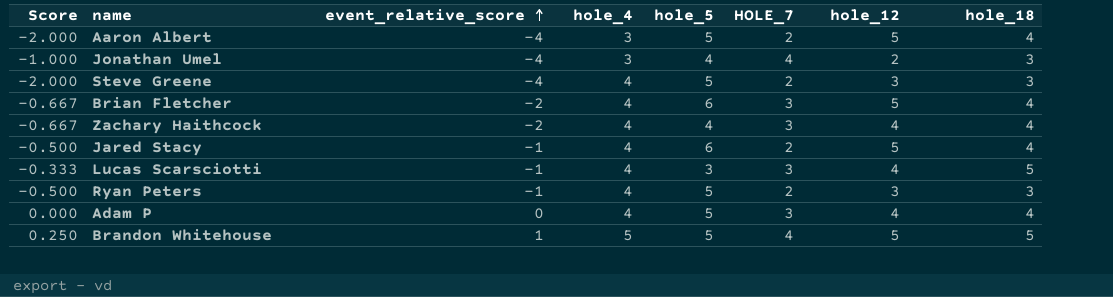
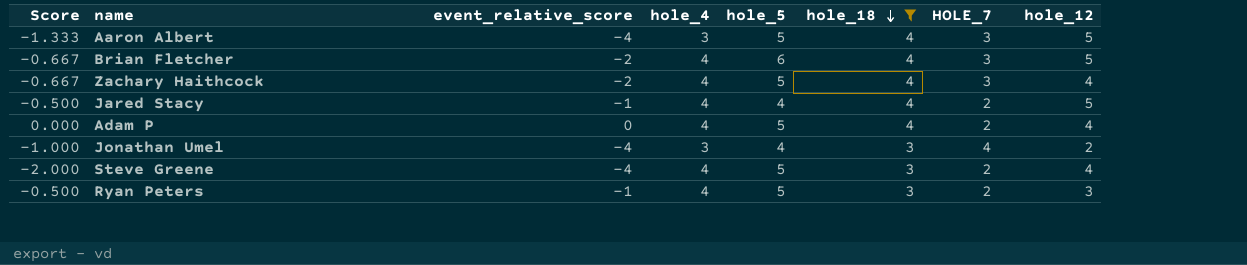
filter: none -> hole_18 != 5
row order: event_relative_score ascending -> hole_18 descending
column hole_18 | position: 8 -> 6
Aaron Albert | Score: -2.000 -> -1.333
Aaron Albert | HOLE_7: 2 -> 3
Zachary Haithcock | hole_5: 4 -> 5
Jared Stacy | hole_5: 6 -> 4
Adam P | HOLE_7: 3 -> 2
Steve Greene | hole_12: 3 -> 4

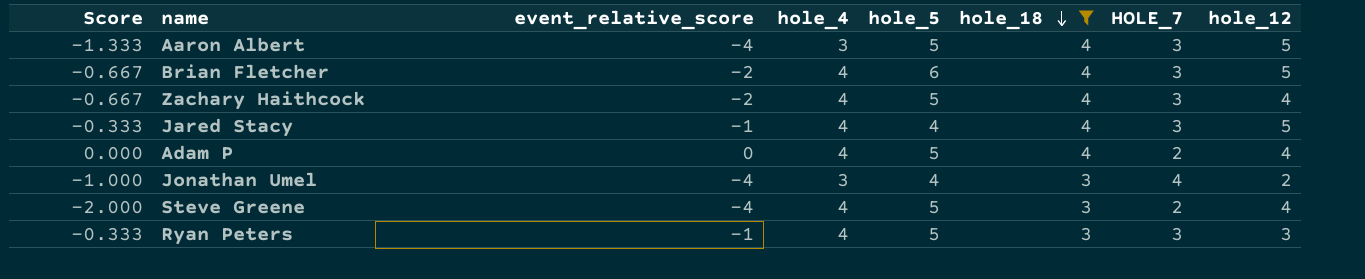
Jared Stacy | Score: -0.500 -> -0.333
Jared Stacy | HOLE_7: 2 -> 3
Ryan Peters | Score: -0.500 -> -0.333
Ryan Peters | HOLE_7: 2 -> 3

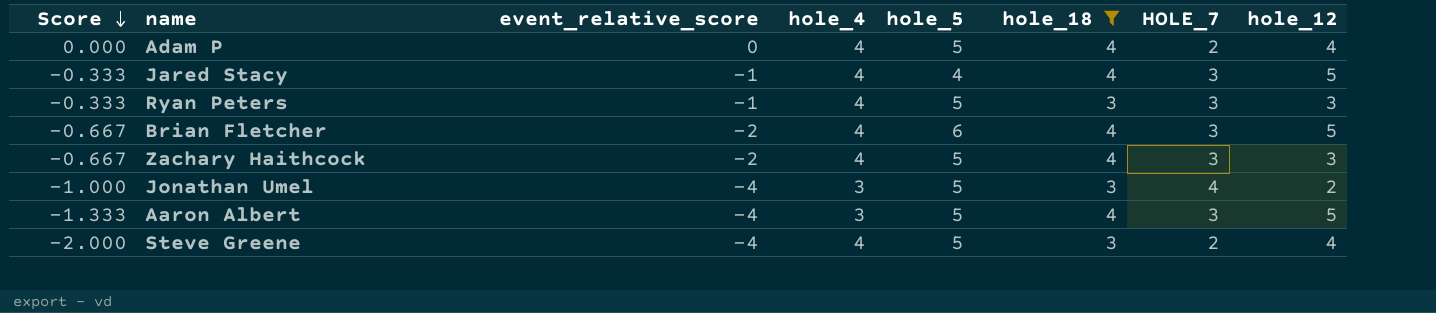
row order: hole_18 descending -> Score descending
Zachary Haithcock | hole_12: 4 -> 3
Jonathan Umel | hole_5: 4 -> 5

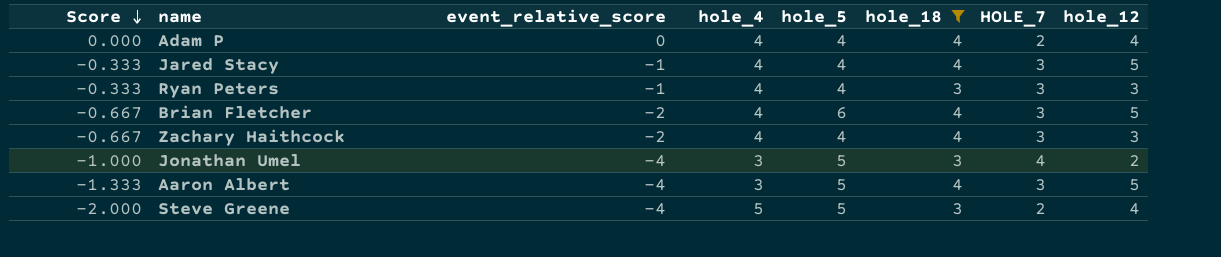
Adam P | hole_5: 5 -> 4
Ryan Peters | hole_5: 5 -> 4
Zachary Haithcock | hole_5: 5 -> 4
Steve Greene | hole_4: 4 -> 5

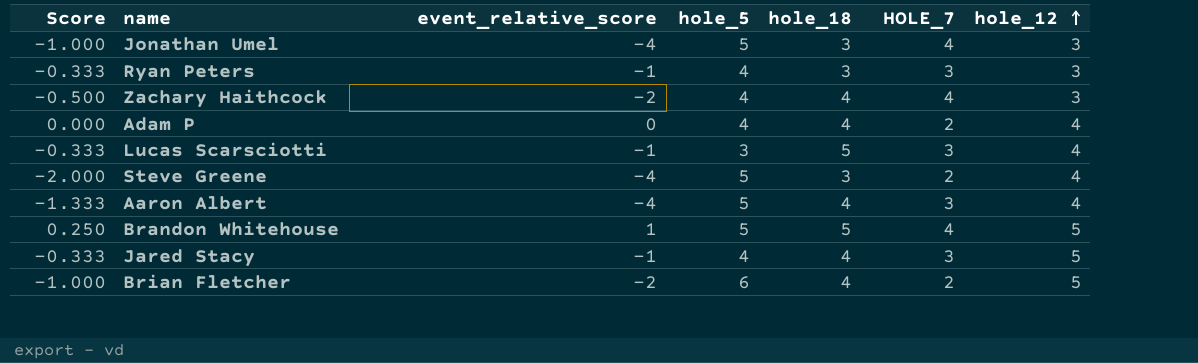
filter: hole_18 != 5 -> none
row order: Score descending -> hole_12 ascending
column hole_4 | position: 4 -> none
Jonathan Umel | hole_12: 2 -> 3
Zachary Haithcock | Score: -0.667 -> -0.500
Zachary Haithcock | HOLE_7: 3 -> 4
Aaron Albert | hole_12: 5 -> 4
Brian Fletcher | Score: -0.667 -> -1.000
Brian Fletcher | HOLE_7: 3 -> 2

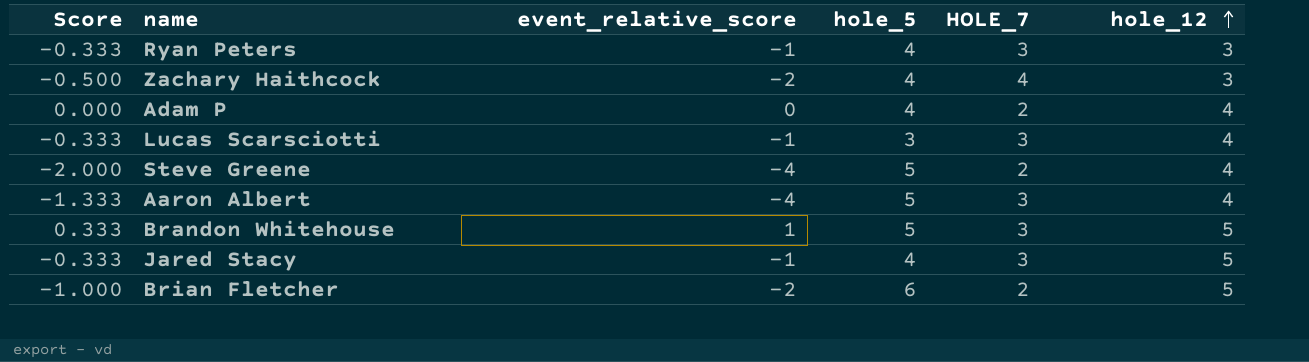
column hole_18 | position: 5 -> none
row Jonathan Umel: -1.000 | -4 | 5 | 3 | 4 | 3 -> none
Brandon Whitehouse | Score: 0.250 -> 0.333
Brandon Whitehouse | HOLE_7: 4 -> 3

